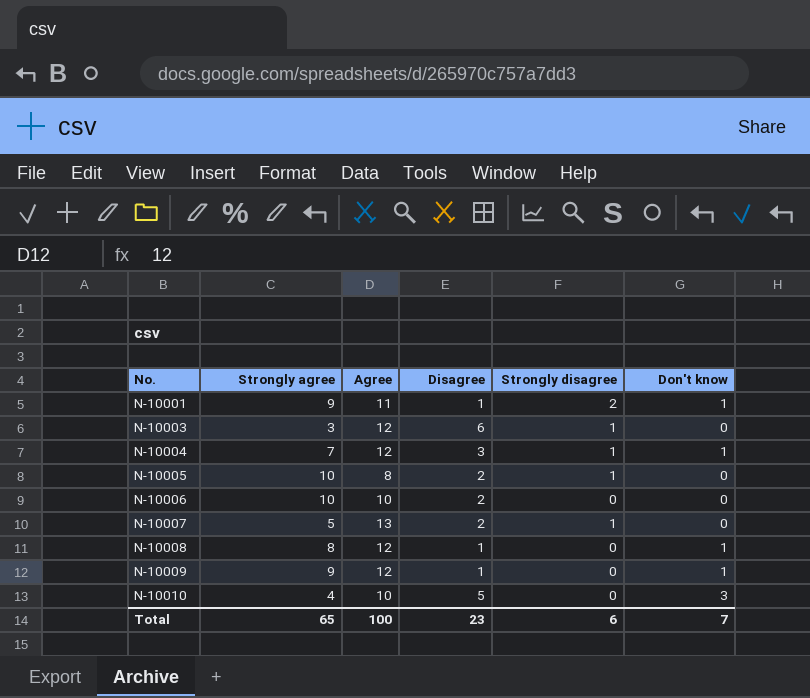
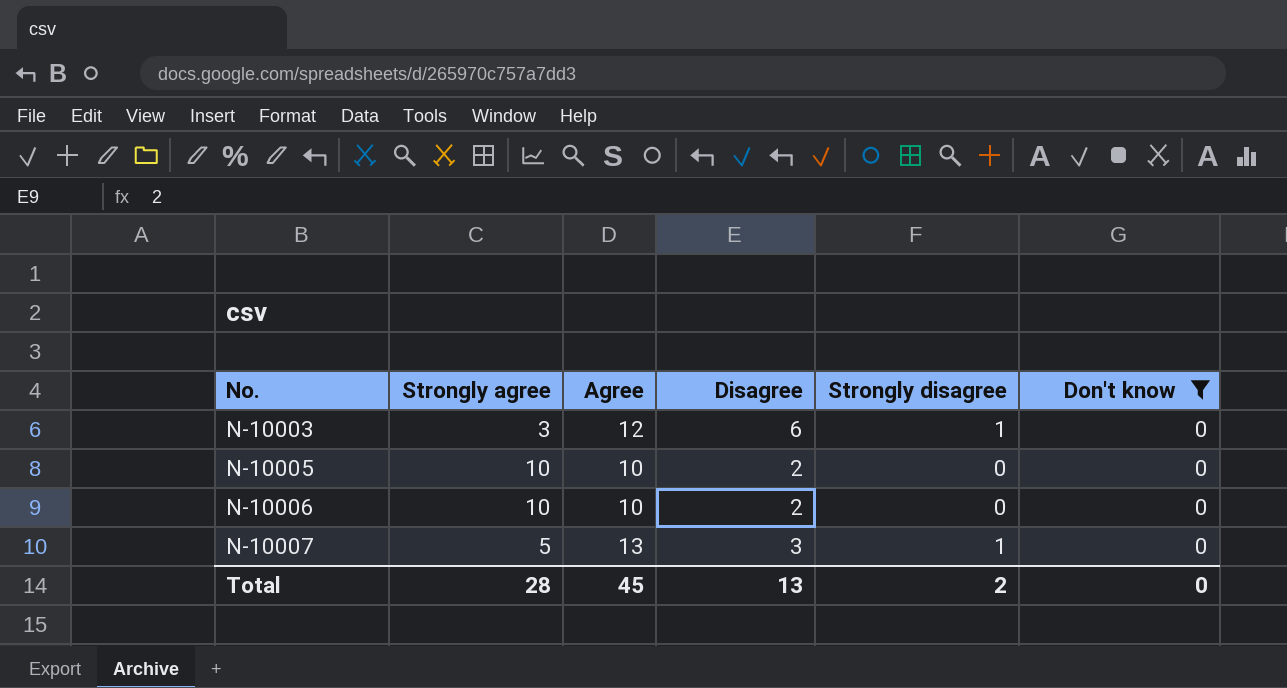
filter: none -> Don't know = 0
N-10005 | Agree: 8 -> 10
N-10005 | Strongly disagree: 1 -> 0
N-10007 | Disagree: 2 -> 3
Total | Strongly agree: 65 -> 28
Total | Agree: 100 -> 45
Total | Disagree: 23 -> 13
Total | Strongly disagree: 6 -> 2
Total | Don't know: 7 -> 0

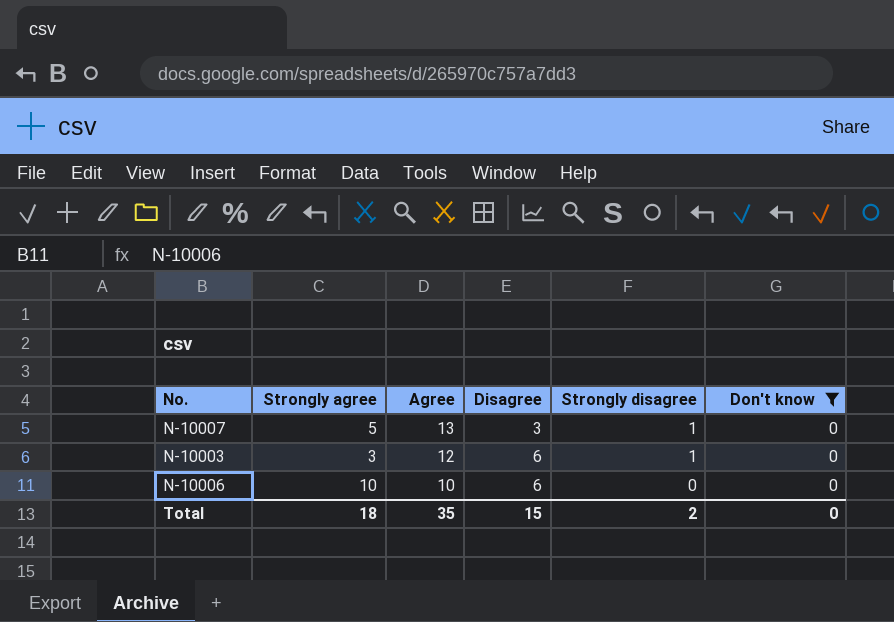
row order: No. ascending -> Agree descending
row N-10005: 10 | 10 | 2 | 0 | 0 -> none
N-10006 | Disagree: 2 -> 6
Total | Strongly agree: 28 -> 18
Total | Agree: 45 -> 35
Total | Disagree: 13 -> 15

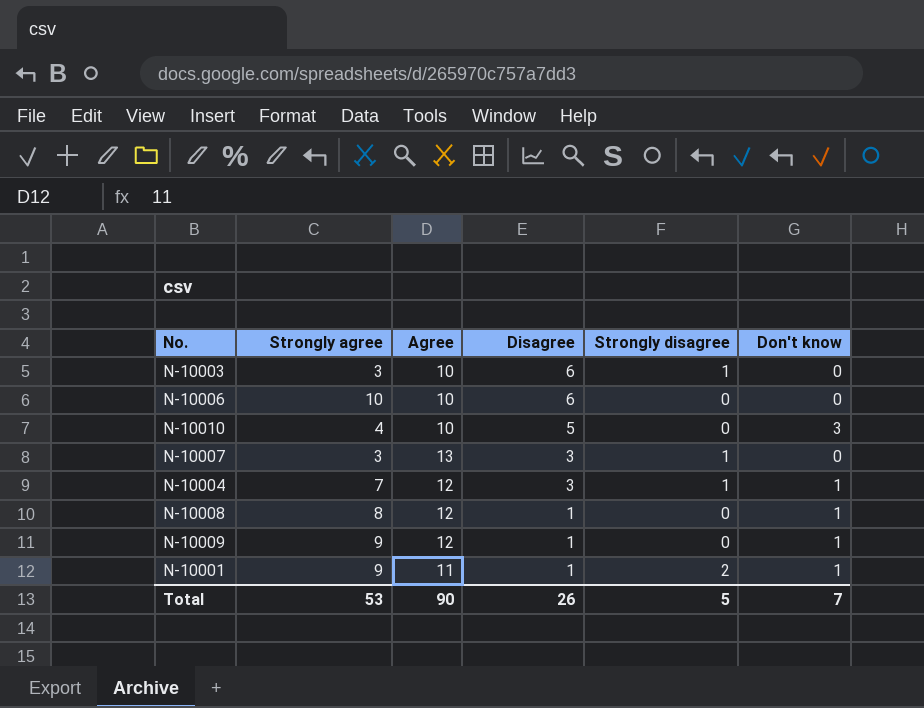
filter: Don't know = 0 -> none
row order: Agree descending -> Disagree descending
N-10003 | Agree: 12 -> 10
N-10007 | Strongly agree: 5 -> 3
Total | Strongly agree: 18 -> 53
Total | Agree: 35 -> 90
Total | Disagree: 15 -> 26
Total | Strongly disagree: 2 -> 5
Total | Don't know: 0 -> 7

